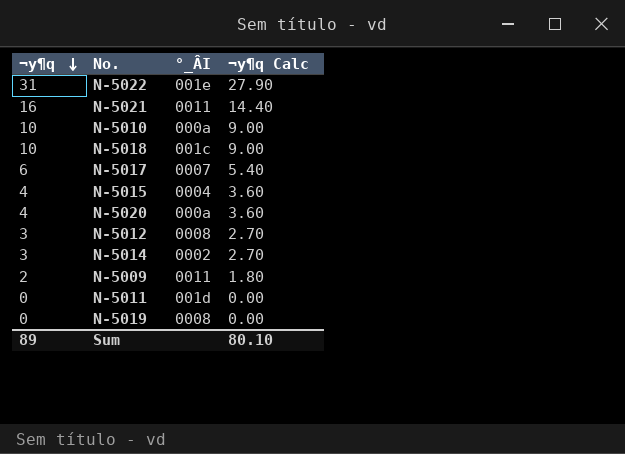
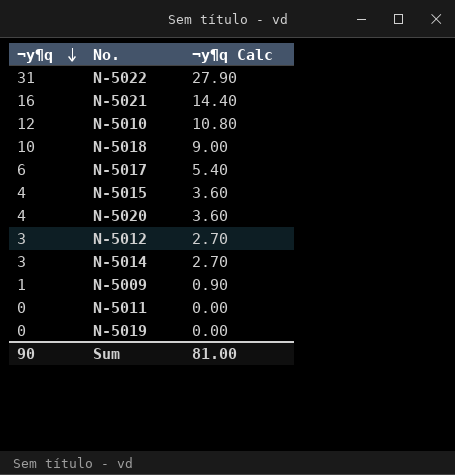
column °_ÂI | position: 3 -> none
N-5010 | ¬y¶q: 10 -> 12
N-5010 | ¬y¶q Calc: 9.00 -> 10.80
N-5009 | ¬y¶q: 2 -> 1
N-5009 | ¬y¶q Calc: 1.80 -> 0.90
Sum | ¬y¶q: 89 -> 90
Sum | ¬y¶q Calc: 80.10 -> 81.00

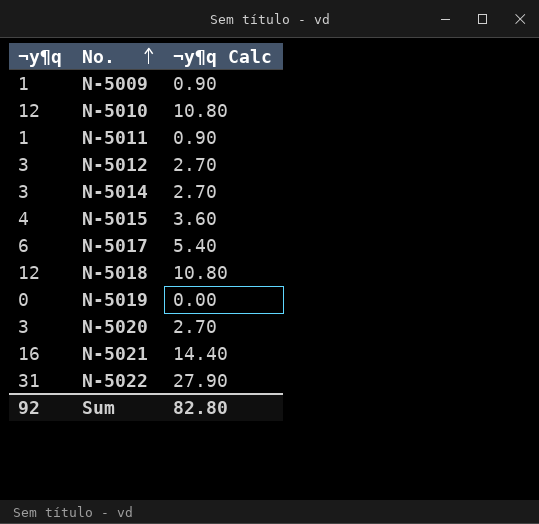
row order: ¬y¶q descending -> No. ascending
N-5011 | ¬y¶q: 0 -> 1
N-5011 | ¬y¶q Calc: 0.00 -> 0.90
N-5018 | ¬y¶q: 10 -> 12
N-5018 | ¬y¶q Calc: 9.00 -> 10.80
N-5020 | ¬y¶q: 4 -> 3
N-5020 | ¬y¶q Calc: 3.60 -> 2.70
Sum | ¬y¶q: 90 -> 92
Sum | ¬y¶q Calc: 81.00 -> 82.80

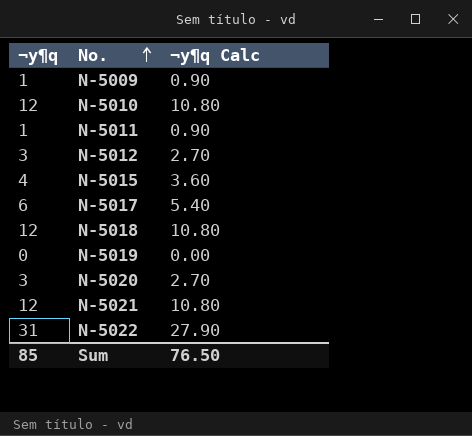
row N-5014: 3 | 2.70 -> none
N-5021 | ¬y¶q: 16 -> 12
N-5021 | ¬y¶q Calc: 14.40 -> 10.80
Sum | ¬y¶q: 92 -> 85
Sum | ¬y¶q Calc: 82.80 -> 76.50

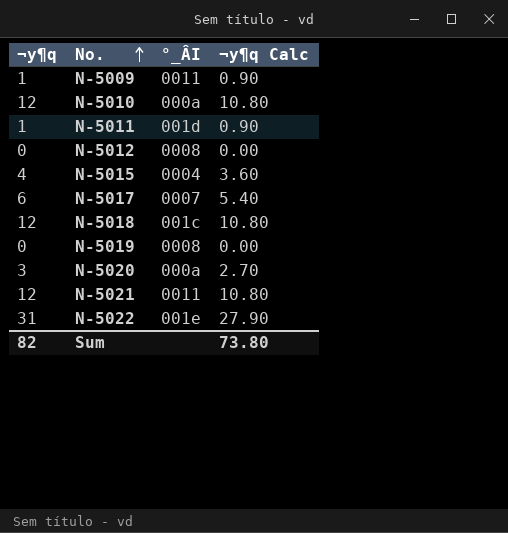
column °_ÂI | position: none -> 3
N-5012 | ¬y¶q: 3 -> 0
N-5012 | ¬y¶q Calc: 2.70 -> 0.00
Sum | ¬y¶q: 85 -> 82
Sum | ¬y¶q Calc: 76.50 -> 73.80

